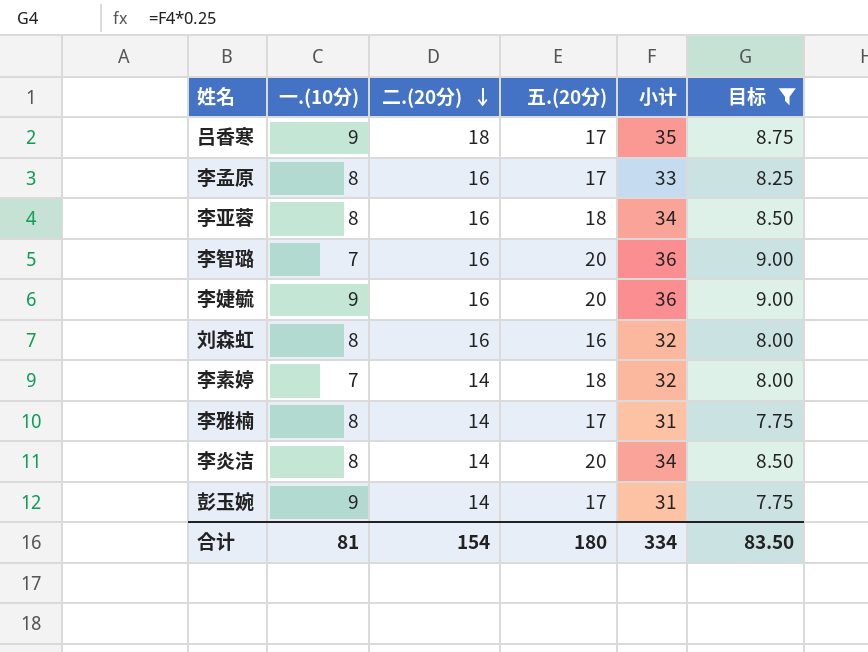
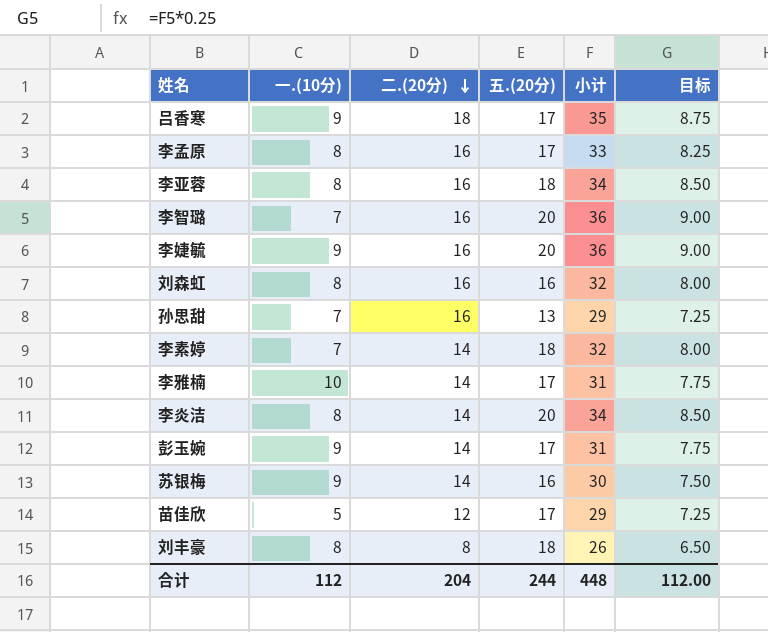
filter: 目标 >= 7.75 -> none
李雅楠 | 一.(10分): 8 -> 10
合计 | 一.(10分): 81 -> 112
合计 | 二.(20分): 154 -> 204
合计 | 五.(20分): 180 -> 244
合计 | 小计: 334 -> 448
合计 | 目标: 83.50 -> 112.00

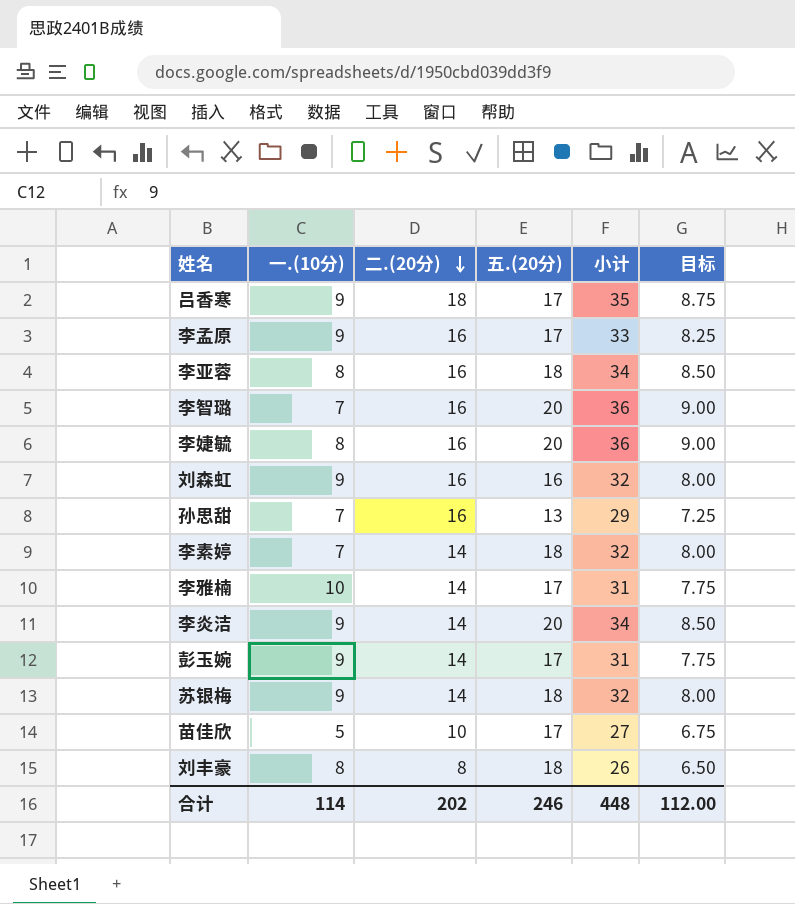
李孟原 | 一.(10分): 8 -> 9
李婕毓 | 一.(10分): 9 -> 8
刘森虹 | 一.(10分): 8 -> 9
李炎洁 | 一.(10分): 8 -> 9
苏银梅 | 五.(20分): 16 -> 18
苏银梅 | 小计: 30 -> 32
苏银梅 | 目标: 7.50 -> 8.00
苗佳欣 | 二.(20分): 12 -> 10
苗佳欣 | 小计: 29 -> 27
苗佳欣 | 目标: 7.25 -> 6.75
合计 | 一.(10分): 112 -> 114
合计 | 二.(20分): 204 -> 202
合计 | 五.(20分): 244 -> 246

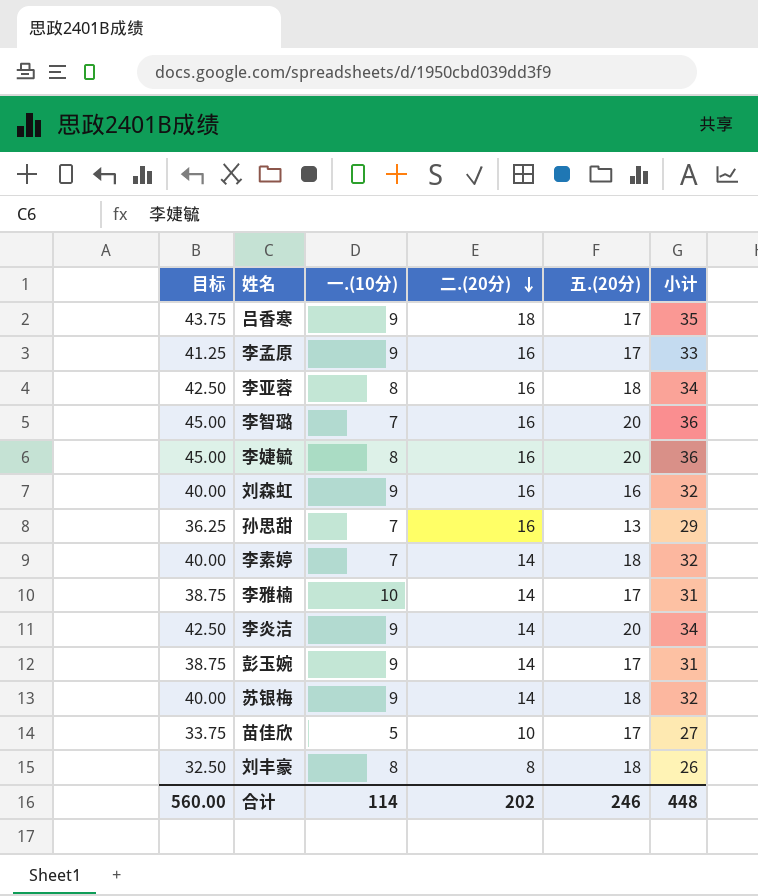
column 目标 | formula: [小计] * 0.25 -> [小计] * 1.25
column 目标 | position: 6 -> 1
合计 | 目标: 112.00 -> 560.00

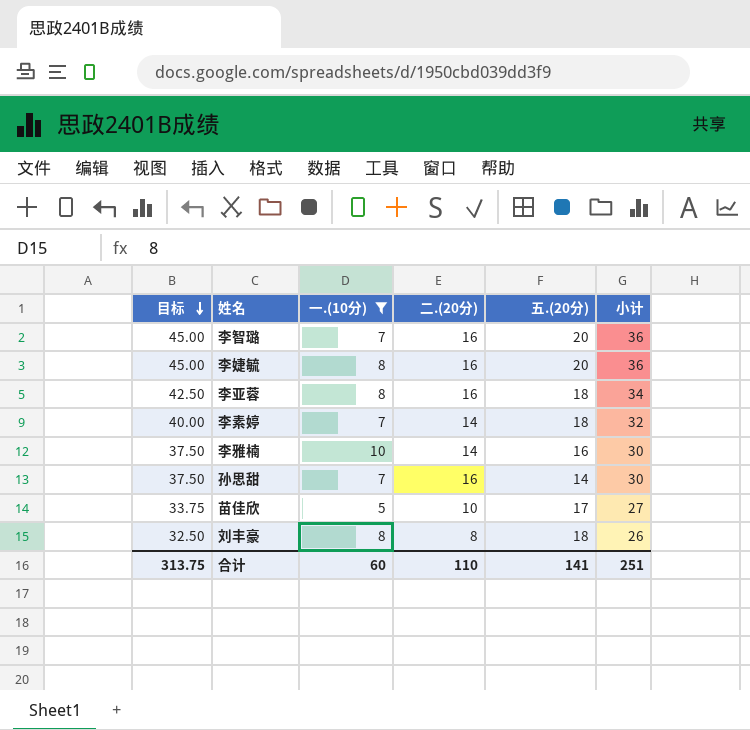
filter: none -> 一.(10分) != 9
row order: 二.(20分) descending -> 目标 descending
李雅楠 | 目标: 38.75 -> 37.50
李雅楠 | 五.(20分): 17 -> 16
李雅楠 | 小计: 31 -> 30
孙思甜 | 目标: 36.25 -> 37.50
孙思甜 | 五.(20分): 13 -> 14
孙思甜 | 小计: 29 -> 30
合计 | 目标: 560.00 -> 313.75
合计 | 一.(10分): 114 -> 60
合计 | 二.(20分): 202 -> 110
合计 | 五.(20分): 246 -> 141
合计 | 小计: 448 -> 251

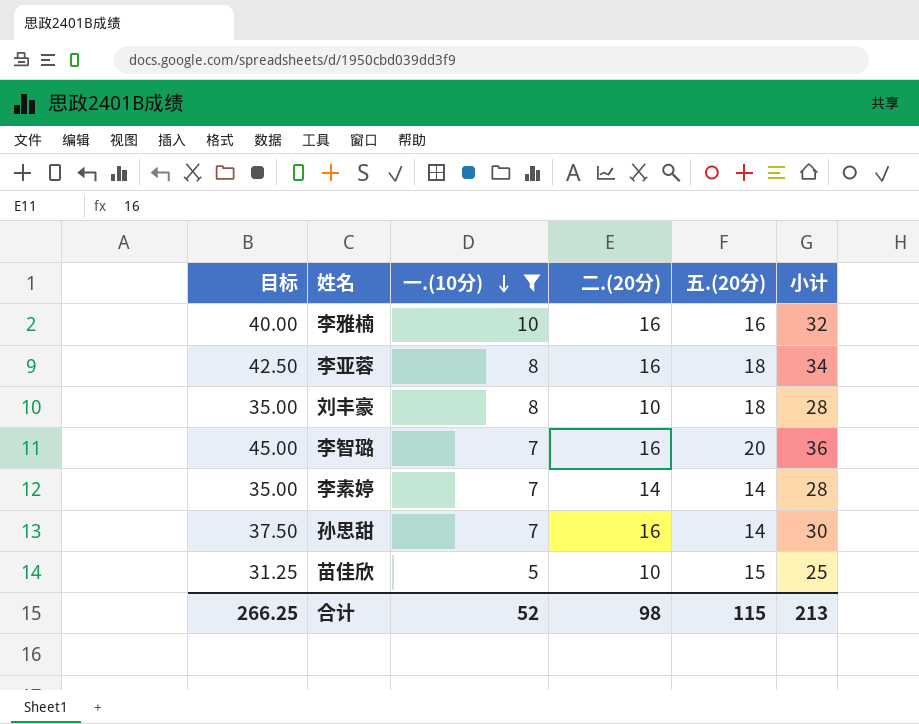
row order: 目标 descending -> 一.(10分) descending
row 李婕毓: 45.00 | 8 | 16 | 20 | 36 -> none
李雅楠 | 目标: 37.50 -> 40.00
李雅楠 | 二.(20分): 14 -> 16
李雅楠 | 小计: 30 -> 32
刘丰豪 | 目标: 32.50 -> 35.00
刘丰豪 | 二.(20分): 8 -> 10
刘丰豪 | 小计: 26 -> 28
李素婷 | 目标: 40.00 -> 35.00
李素婷 | 五.(20分): 18 -> 14
李素婷 | 小计: 32 -> 28
苗佳欣 | 目标: 33.75 -> 31.25
苗佳欣 | 五.(20分): 17 -> 15
苗佳欣 | 小计: 27 -> 25
合计 | 目标: 313.75 -> 266.25
合计 | 一.(10分): 60 -> 52
合计 | 二.(20分): 110 -> 98
合计 | 五.(20分): 141 -> 115
合计 | 小计: 251 -> 213

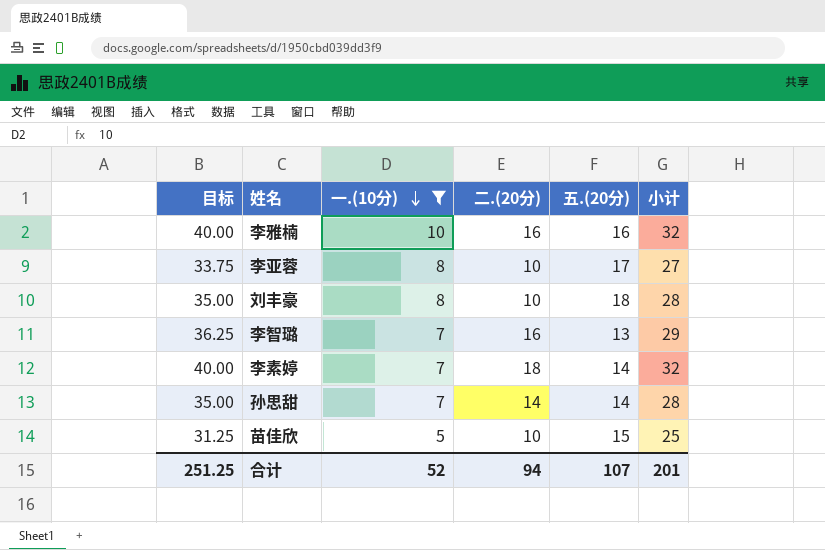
李亚蓉 | 目标: 42.50 -> 33.75
李亚蓉 | 二.(20分): 16 -> 10
李亚蓉 | 五.(20分): 18 -> 17
李亚蓉 | 小计: 34 -> 27
李智璐 | 目标: 45.00 -> 36.25
李智璐 | 五.(20分): 20 -> 13
李智璐 | 小计: 36 -> 29
李素婷 | 目标: 35.00 -> 40.00
李素婷 | 二.(20分): 14 -> 18
李素婷 | 小计: 28 -> 32
孙思甜 | 目标: 37.50 -> 35.00
孙思甜 | 二.(20分): 16 -> 14
孙思甜 | 小计: 30 -> 28
合计 | 目标: 266.25 -> 251.25
合计 | 二.(20分): 98 -> 94
合计 | 五.(20分): 115 -> 107
合计 | 小计: 213 -> 201

